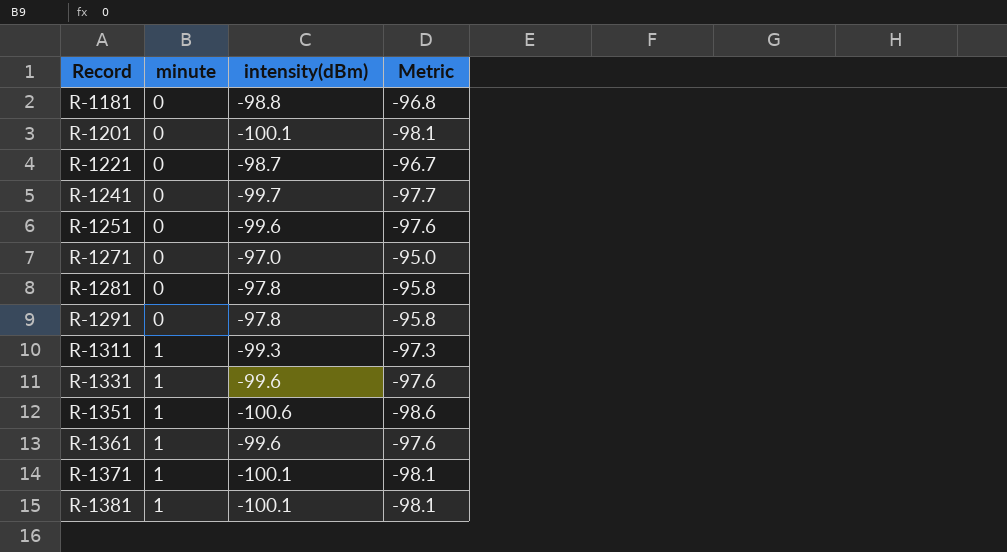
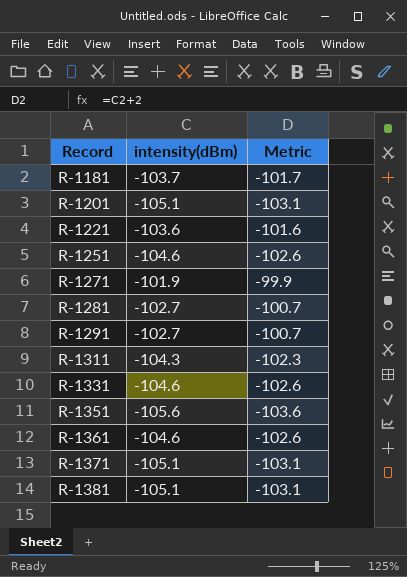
column minute | position: 2 -> none
row R-1241: 0 | -99.7 | -97.7 -> none
R-1181 | intensity(dBm): -98.8 -> -103.7
R-1181 | Metric: -96.8 -> -101.7
R-1201 | intensity(dBm): -100.1 -> -105.1
R-1201 | Metric: -98.1 -> -103.1
R-1221 | intensity(dBm): -98.7 -> -103.6
R-1221 | Metric: -96.7 -> -101.6
R-1251 | intensity(dBm): -99.6 -> -104.6
R-1251 | Metric: -97.6 -> -102.6
R-1271 | intensity(dBm): -97.0 -> -101.9
R-1271 | Metric: -95.0 -> -99.9
R-1281 | intensity(dBm): -97.8 -> -102.7
R-1281 | Metric: -95.8 -> -100.7
R-1291 | intensity(dBm): -97.8 -> -102.7
R-1291 | Metric: -95.8 -> -100.7
R-1311 | intensity(dBm): -99.3 -> -104.3
R-1311 | Metric: -97.3 -> -102.3
R-1331 | intensity(dBm): -99.6 -> -104.6
R-1331 | Metric: -97.6 -> -102.6
R-1351 | intensity(dBm): -100.6 -> -105.6
R-1351 | Metric: -98.6 -> -103.6
R-1361 | intensity(dBm): -99.6 -> -104.6
R-1361 | Metric: -97.6 -> -102.6
R-1371 | intensity(dBm): -100.1 -> -105.1
R-1371 | Metric: -98.1 -> -103.1
R-1381 | intensity(dBm): -100.1 -> -105.1
R-1381 | Metric: -98.1 -> -103.1

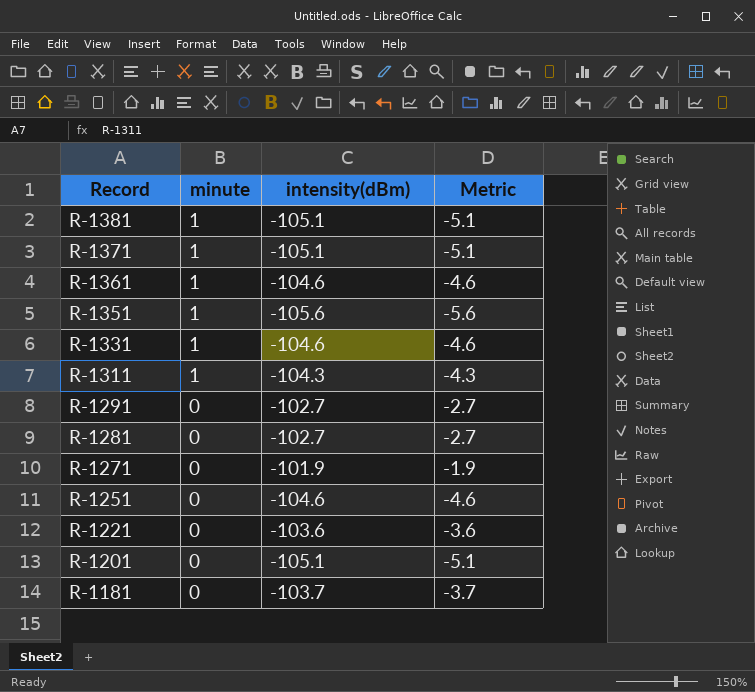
row order: Record ascending -> Record descending
column minute | position: none -> 2
column Metric | formula: [intensity(dBm)] + 2 -> [intensity(dBm)] + 100

